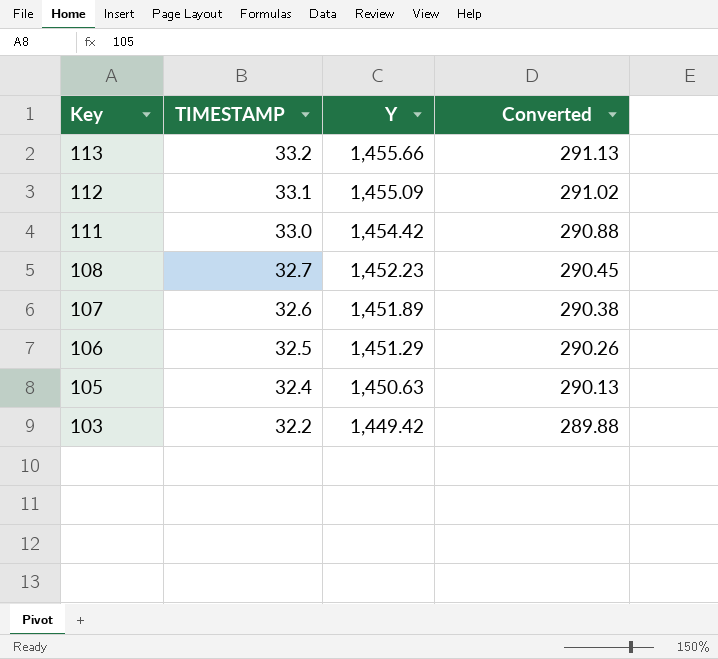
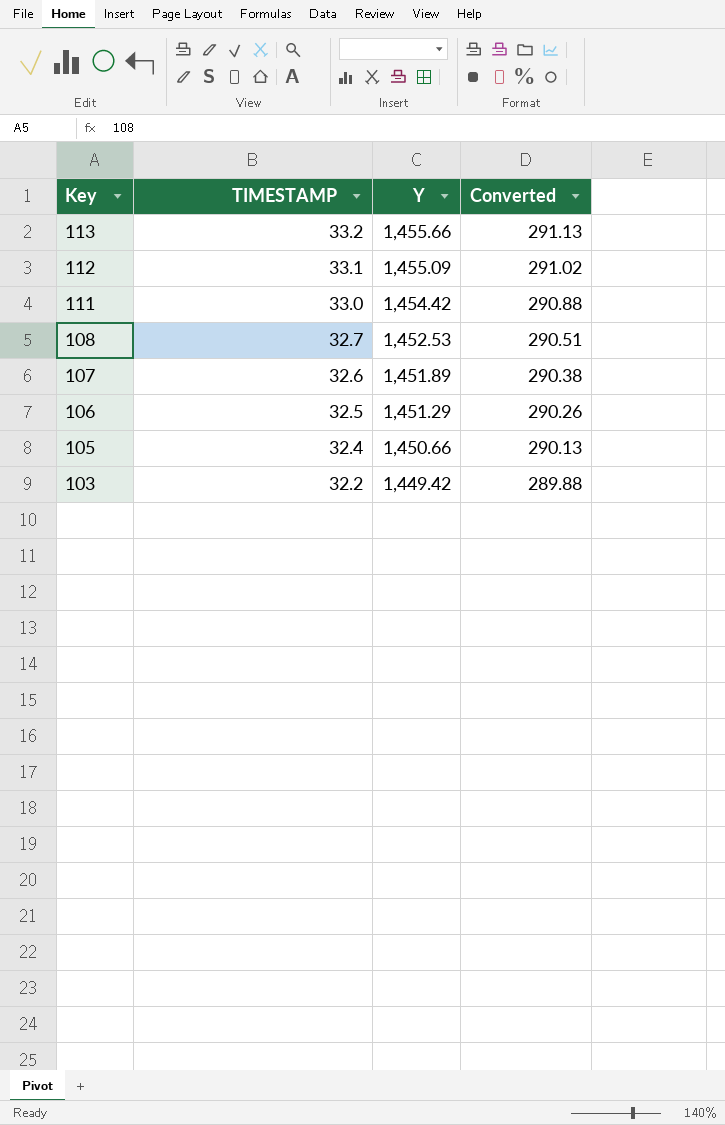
108 | Y: 1,452.23 -> 1,452.53
108 | Converted: 290.45 -> 290.51
105 | Y: 1,450.63 -> 1,450.66

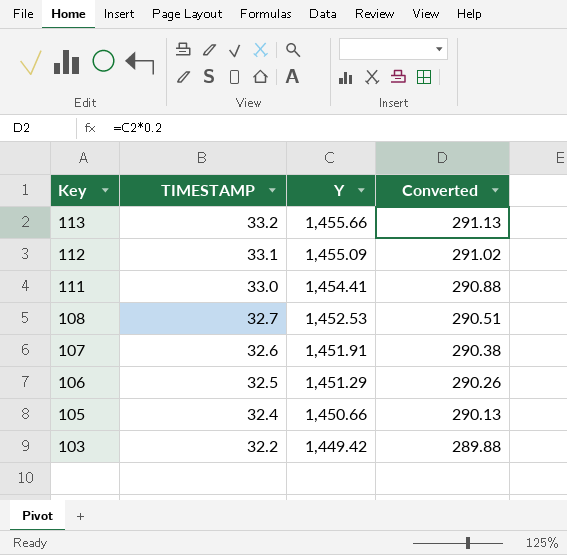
111 | Y: 1,454.42 -> 1,454.41
107 | Y: 1,451.89 -> 1,451.91

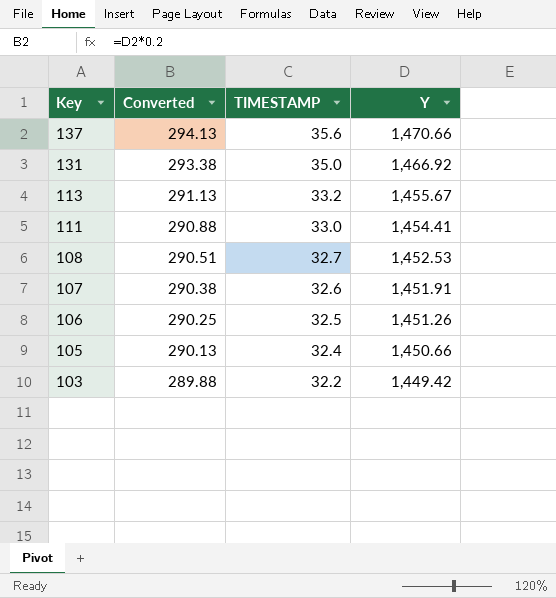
column Converted | position: 4 -> 2
row 112: 33.1 | 1,455.09 | 291.02 -> none
row 137: none -> 294.13 | 35.6 | 1,470.66
row 131: none -> 293.38 | 35.0 | 1,466.92
113 | Y: 1,455.66 -> 1,455.67
106 | Converted: 290.26 -> 290.25
106 | Y: 1,451.29 -> 1,451.26

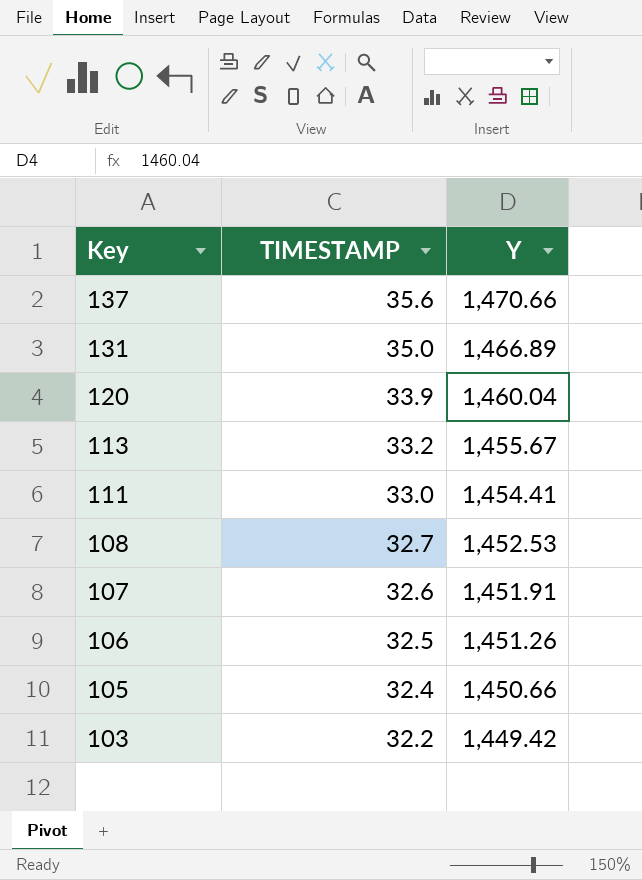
column Converted | formula: [Y] * 0.2 -> none
131 | Y: 1,466.92 -> 1,466.89
row 120: none -> 33.9 | 1,460.04

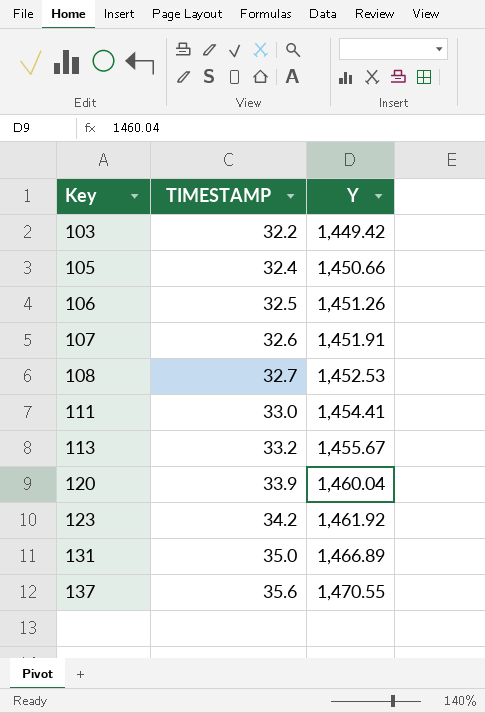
row order: Key descending -> Key ascending
row 123: none -> 34.2 | 1,461.92
137 | Y: 1,470.66 -> 1,470.55

